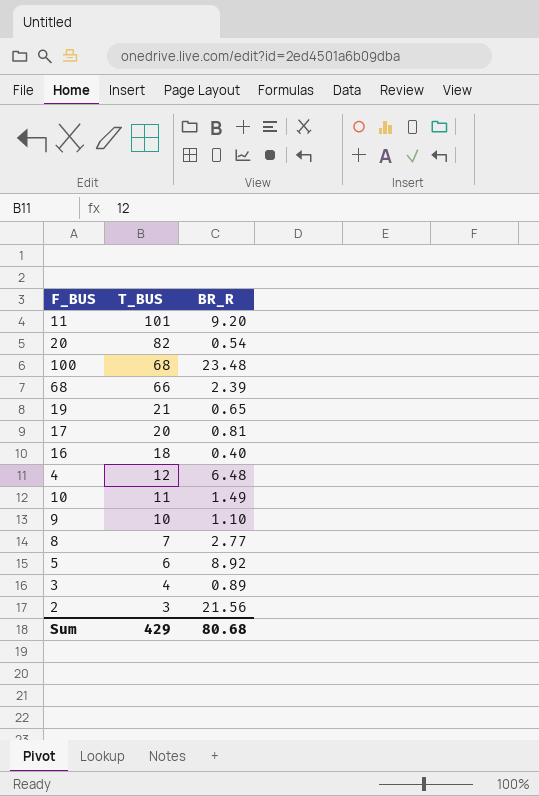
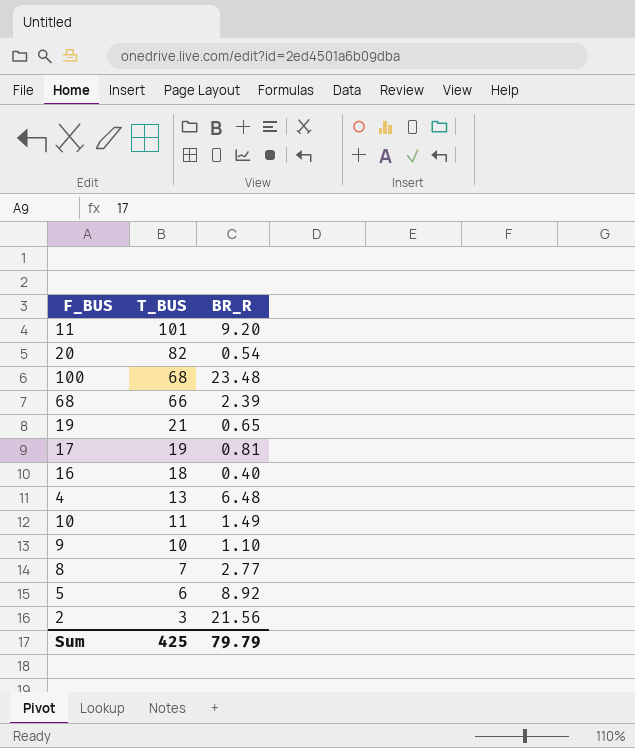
row 3: 4 | 0.89 -> none
17 | T_BUS: 20 -> 19
4 | T_BUS: 12 -> 13
Sum | T_BUS: 429 -> 425
Sum | BR_R: 80.68 -> 79.79

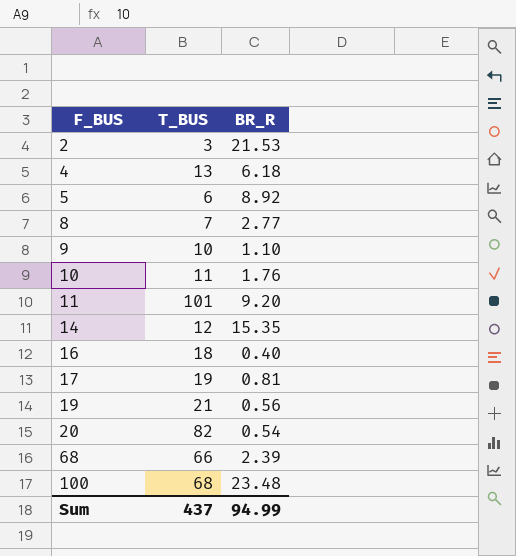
row order: T_BUS descending -> F_BUS ascending
2 | BR_R: 21.56 -> 21.53
4 | BR_R: 6.48 -> 6.18
10 | BR_R: 1.49 -> 1.76
row 14: none -> 12 | 15.35
19 | BR_R: 0.65 -> 0.56
Sum | T_BUS: 425 -> 437
Sum | BR_R: 79.79 -> 94.99

